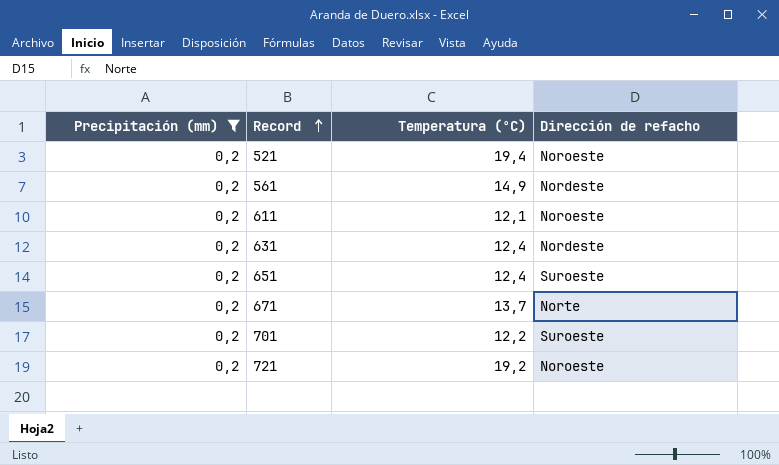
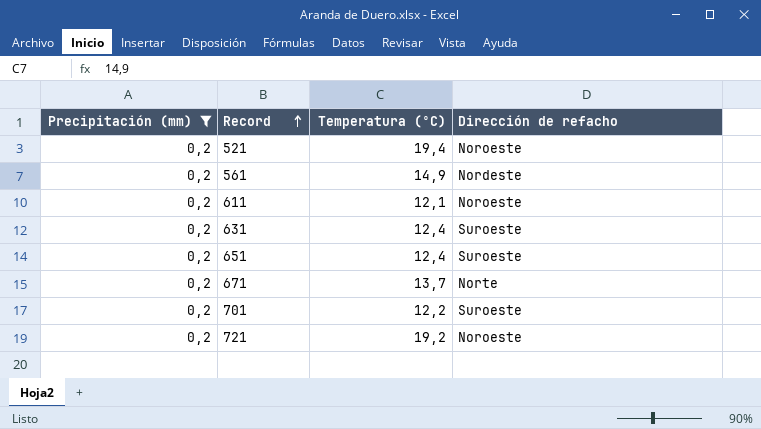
631 | Dirección de refacho: Nordeste -> Suroeste

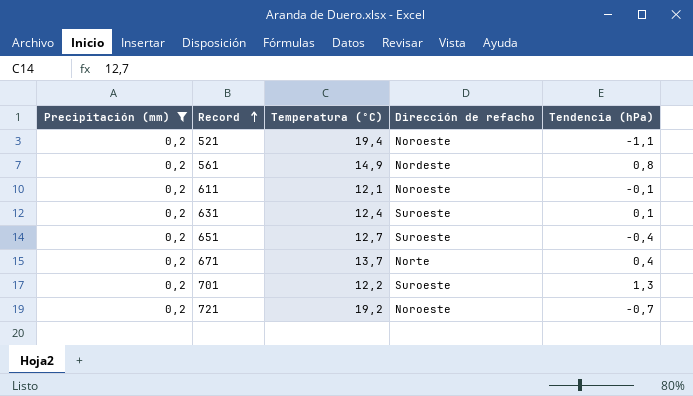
column Tendencia (hPa) | position: none -> 5
651 | Temperatura (ºC): 12,4 -> 12,7

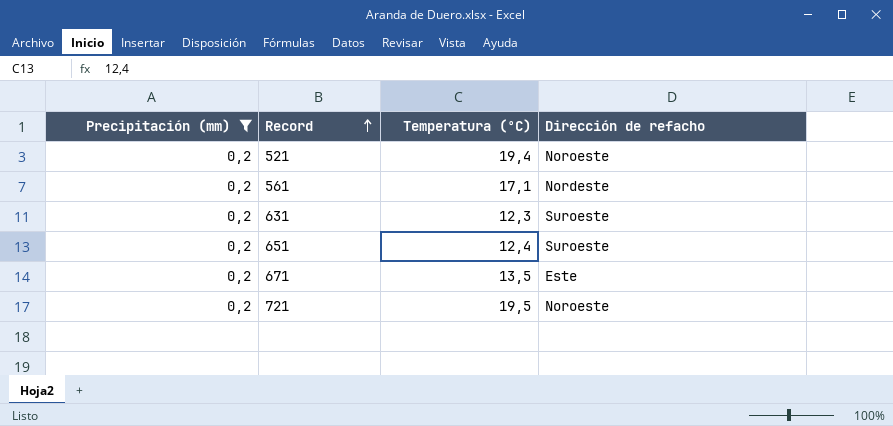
column Tendencia (hPa) | position: 5 -> none
row 611: 0,2 | 12,1 | Noroeste | -0,1 -> none
row 701: 0,2 | 12,2 | Suroeste | 1,3 -> none
561 | Temperatura (ºC): 14,9 -> 17,1
631 | Temperatura (ºC): 12,4 -> 12,3
651 | Temperatura (ºC): 12,7 -> 12,4
671 | Temperatura (ºC): 13,7 -> 13,5
671 | Dirección de refacho: Norte -> Este
721 | Temperatura (ºC): 19,2 -> 19,5

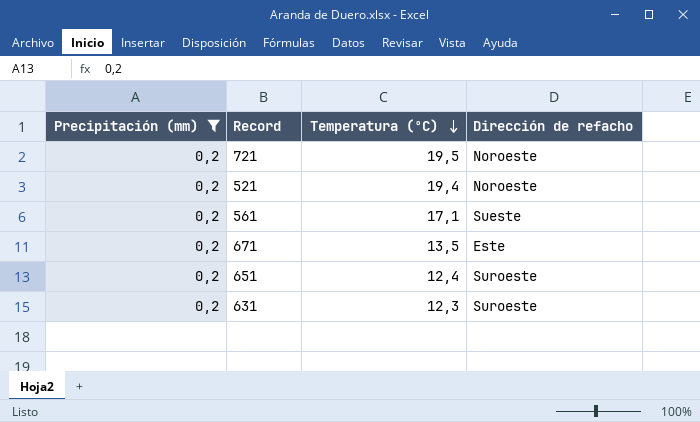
row order: Record ascending -> Temperatura (ºC) descending
561 | Dirección de refacho: Nordeste -> Sueste

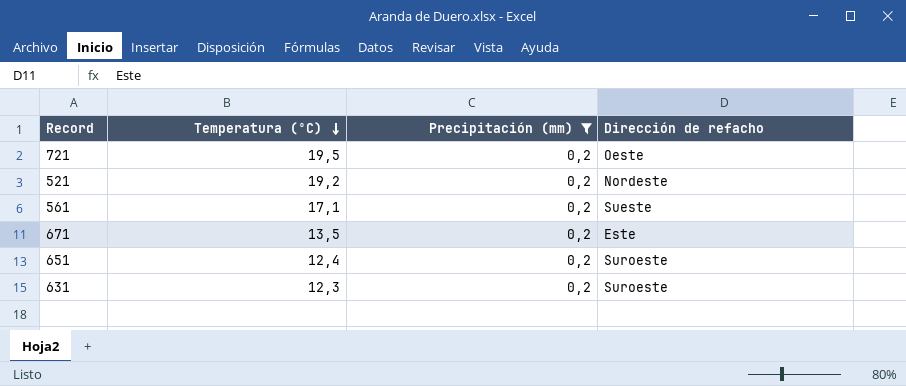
column Precipitación (mm) | position: 1 -> 3
721 | Dirección de refacho: Noroeste -> Oeste
521 | Temperatura (ºC): 19,4 -> 19,2
521 | Dirección de refacho: Noroeste -> Nordeste

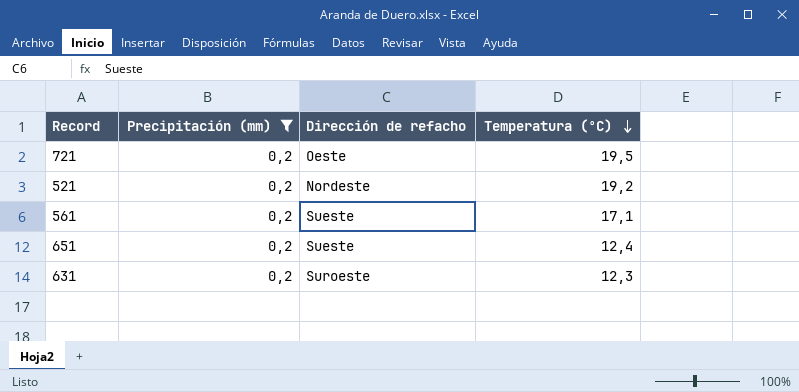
column Temperatura (ºC) | position: 2 -> 4
row 671: 13,5 | 0,2 | Este -> none
651 | Dirección de refacho: Suroeste -> Sueste

